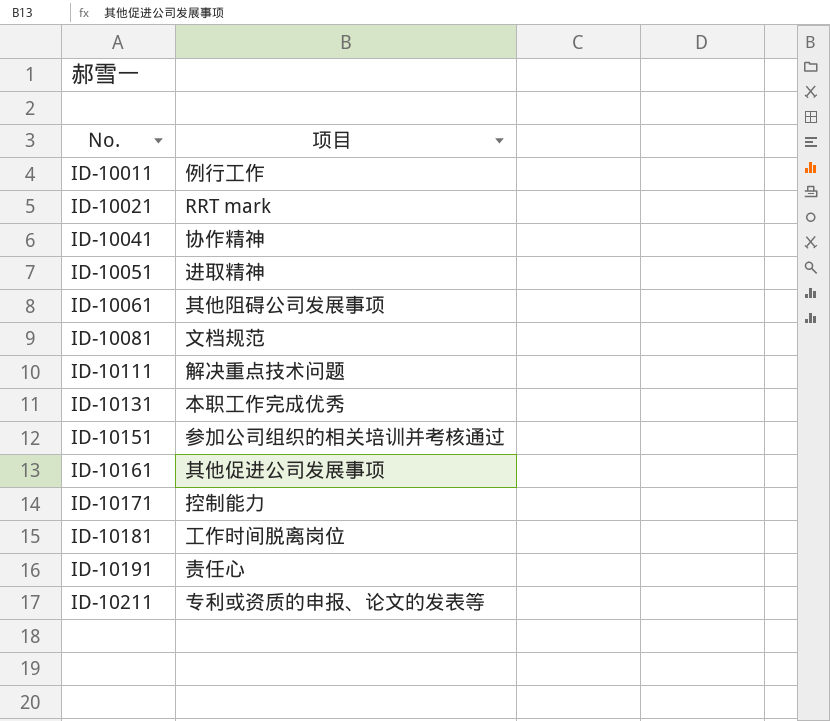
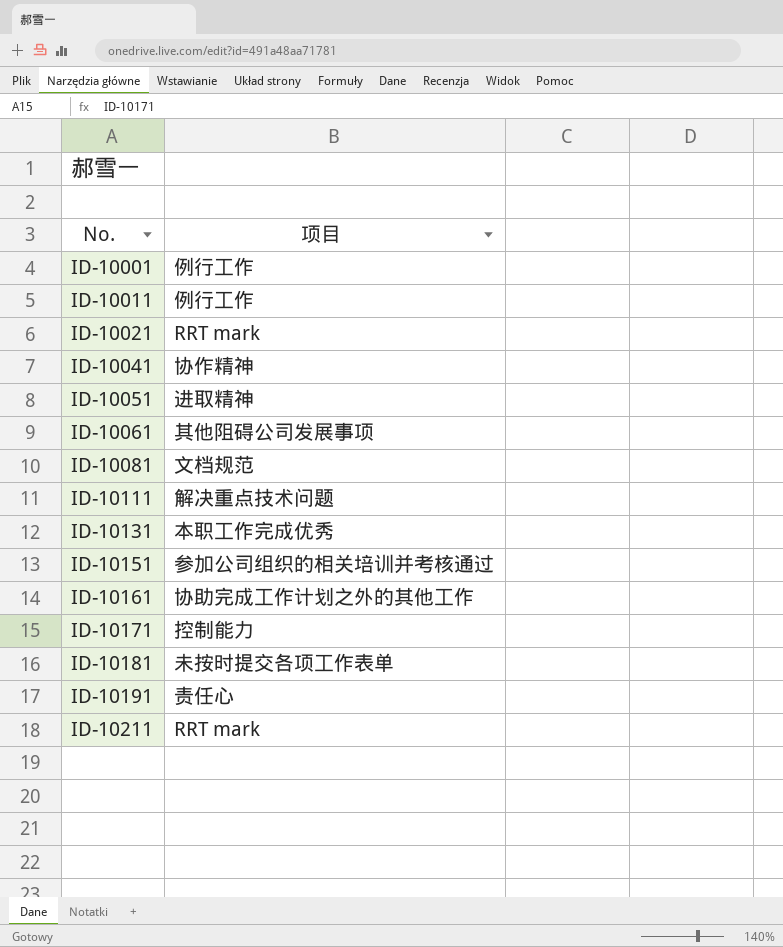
row ID-10001: none -> 例行工作
ID-10161 | 项目: 其他促进公司发展事项 -> 协助完成工作计划之外的其他工作
ID-10181 | 项目: 工作时间脱离岗位 -> 未按时提交各项工作表单
ID-10211 | 项目: 专利或资质的申报、论文的发表等 -> RRT mark

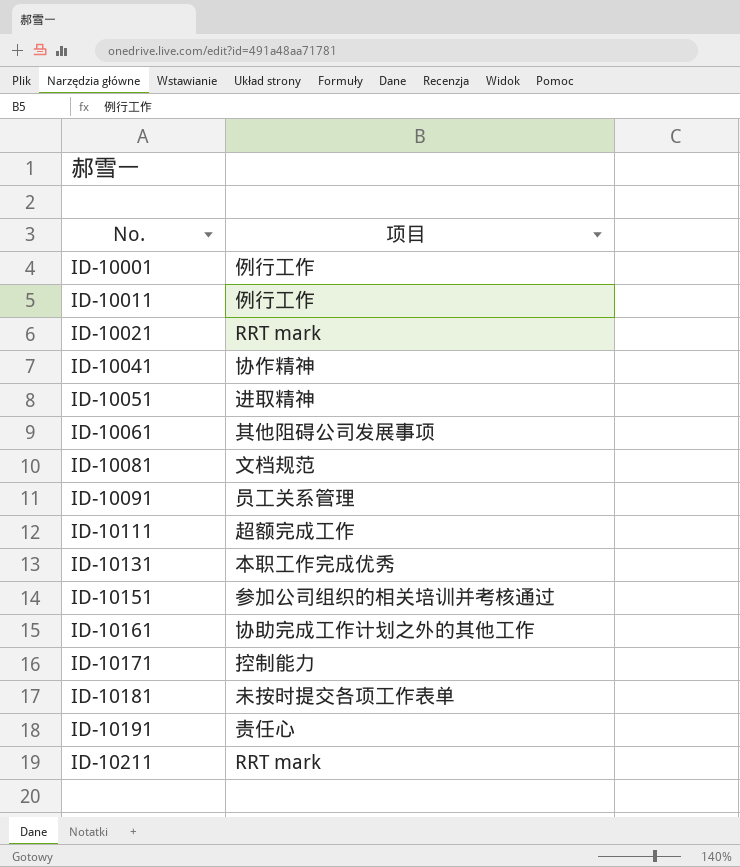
row ID-10091: none -> 员工关系管理
ID-10111 | 项目: 解决重点技术问题 -> 超额完成工作

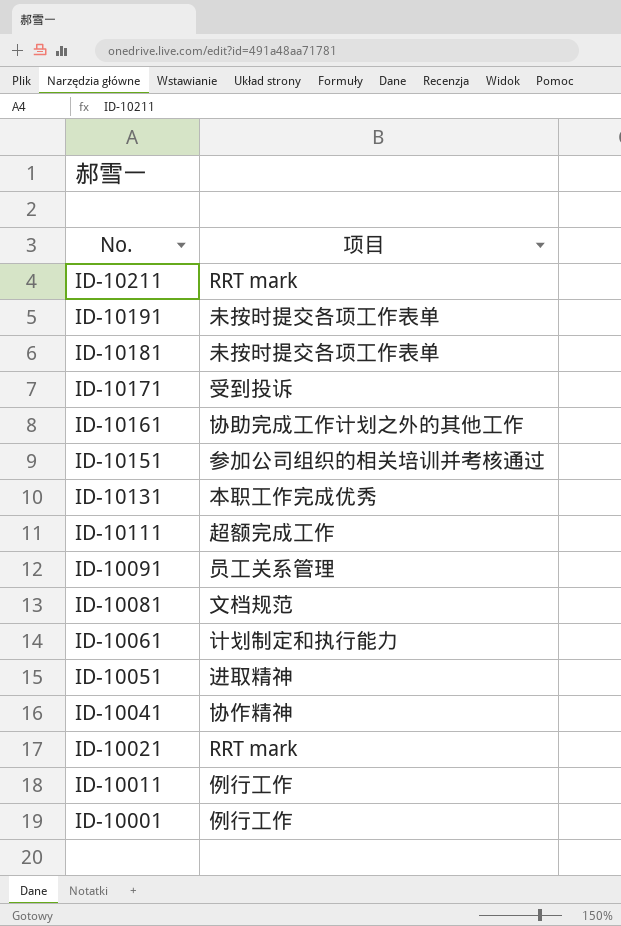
row order: No. ascending -> No. descending
ID-10191 | 项目: 责任心 -> 未按时提交各项工作表单
ID-10171 | 项目: 控制能力 -> 受到投诉
ID-10061 | 项目: 其他阻碍公司发展事项 -> 计划制定和执行能力

